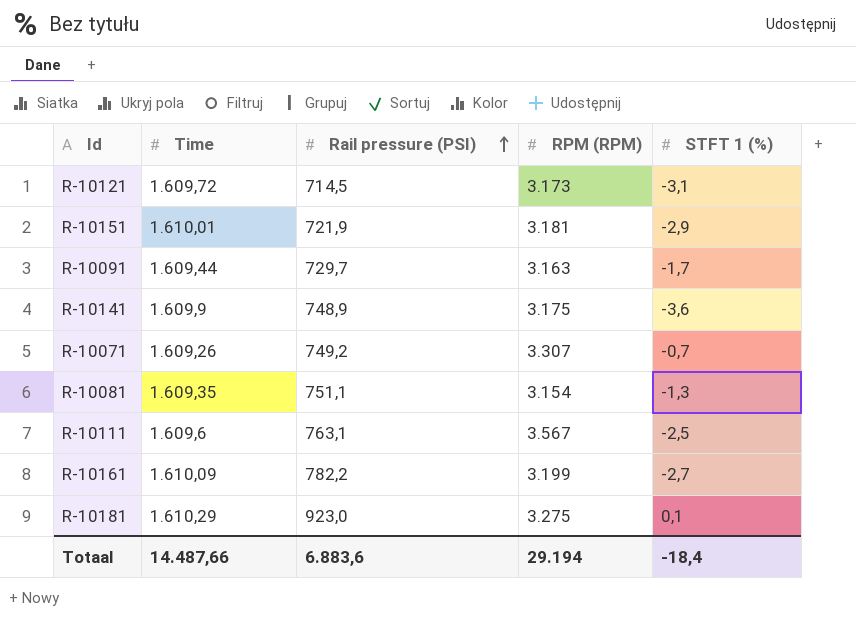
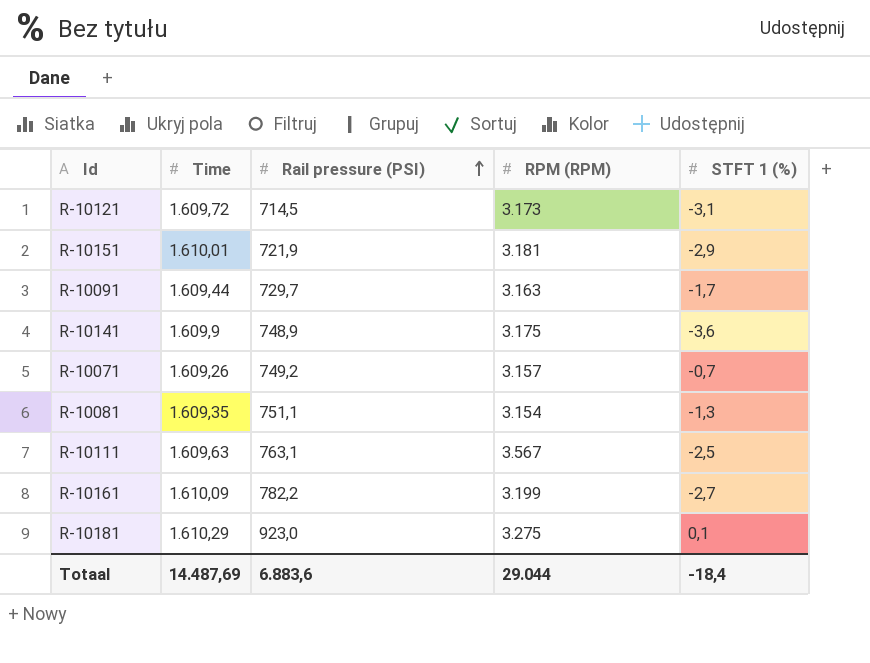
R-10071 | RPM (RPM): 3.307 -> 3.157
R-10111 | Time: 1.609,6 -> 1.609,63
Totaal | Time: 14.487,66 -> 14.487,69
Totaal | RPM (RPM): 29.194 -> 29.044

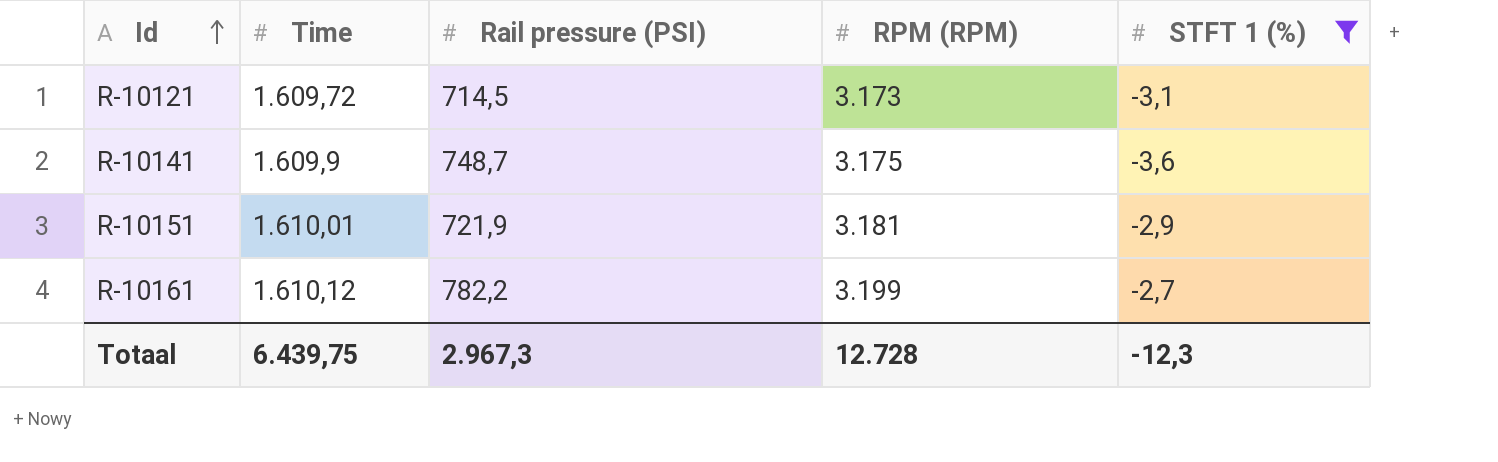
filter: none -> STFT 1 (%) <= -2,7
row order: Rail pressure (PSI) ascending -> Id ascending
R-10141 | Rail pressure (PSI): 748,9 -> 748,7
R-10161 | Time: 1.610,09 -> 1.610,12
Totaal | Time: 14.487,69 -> 6.439,75
Totaal | Rail pressure (PSI): 6.883,6 -> 2.967,3
Totaal | RPM (RPM): 29.044 -> 12.728
Totaal | STFT 1 (%): -18,4 -> -12,3

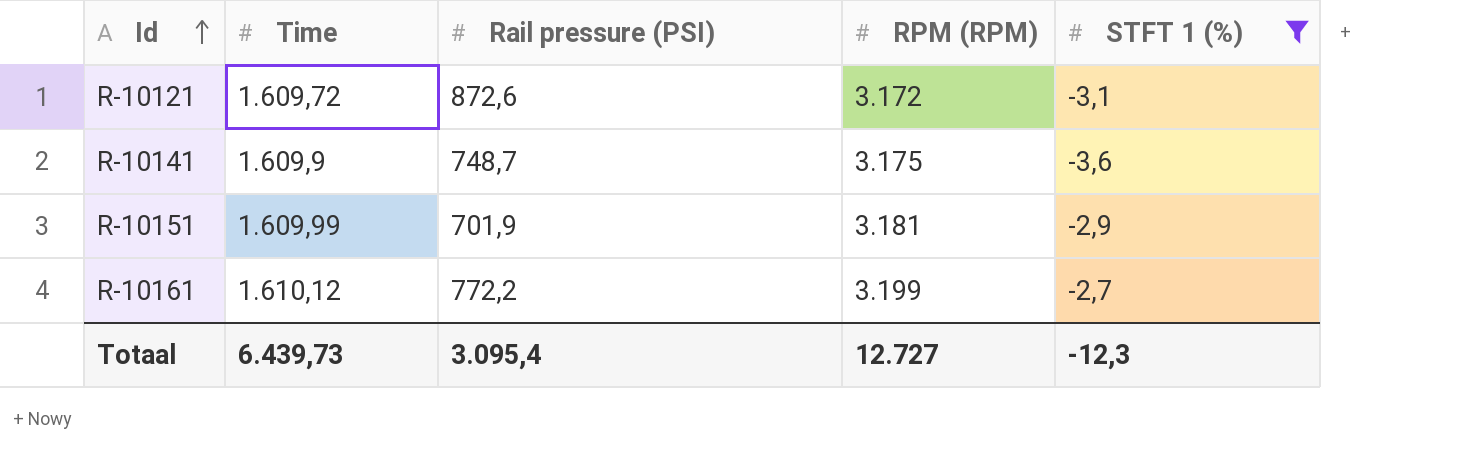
R-10121 | Rail pressure (PSI): 714,5 -> 872,6
R-10121 | RPM (RPM): 3.173 -> 3.172
R-10151 | Time: 1.610,01 -> 1.609,99
R-10151 | Rail pressure (PSI): 721,9 -> 701,9
R-10161 | Rail pressure (PSI): 782,2 -> 772,2
Totaal | Time: 6.439,75 -> 6.439,73
Totaal | Rail pressure (PSI): 2.967,3 -> 3.095,4
Totaal | RPM (RPM): 12.728 -> 12.727

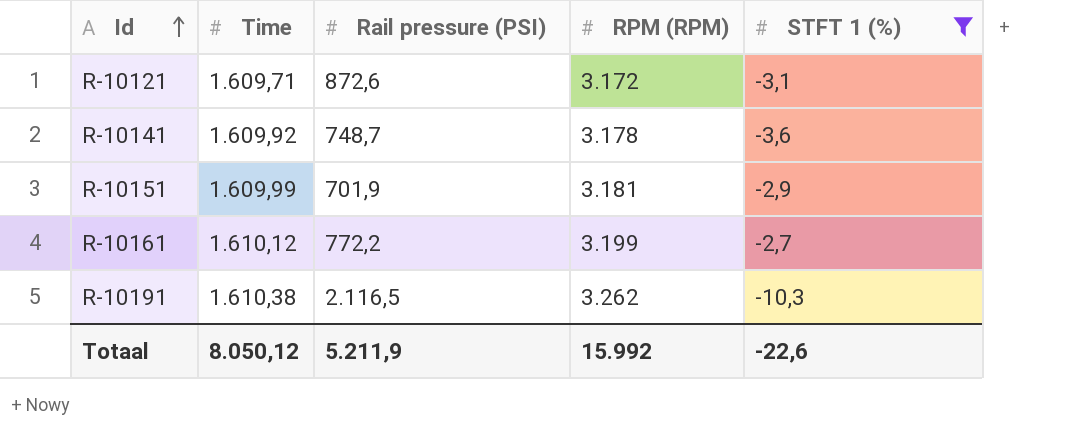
R-10121 | Time: 1.609,72 -> 1.609,71
R-10141 | Time: 1.609,9 -> 1.609,92
R-10141 | RPM (RPM): 3.175 -> 3.178
row R-10191: none -> 1.610,38 | 2.116,5 | 3.262 | -10,3
Totaal | Time: 6.439,73 -> 8.050,12
Totaal | Rail pressure (PSI): 3.095,4 -> 5.211,9
Totaal | RPM (RPM): 12.727 -> 15.992
Totaal | STFT 1 (%): -12,3 -> -22,6

